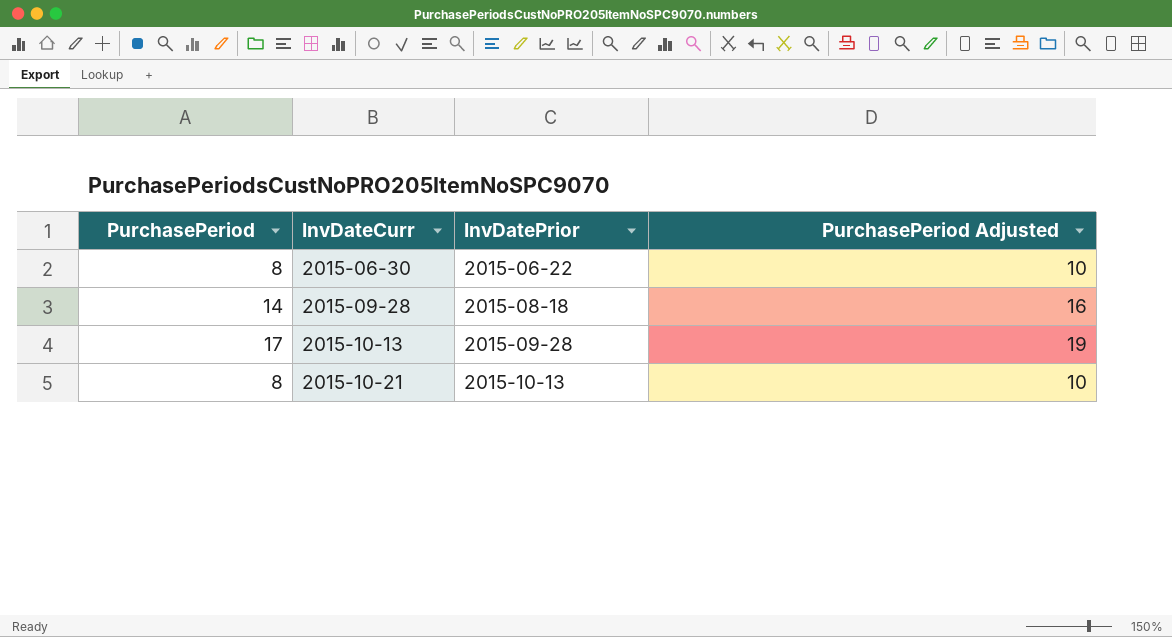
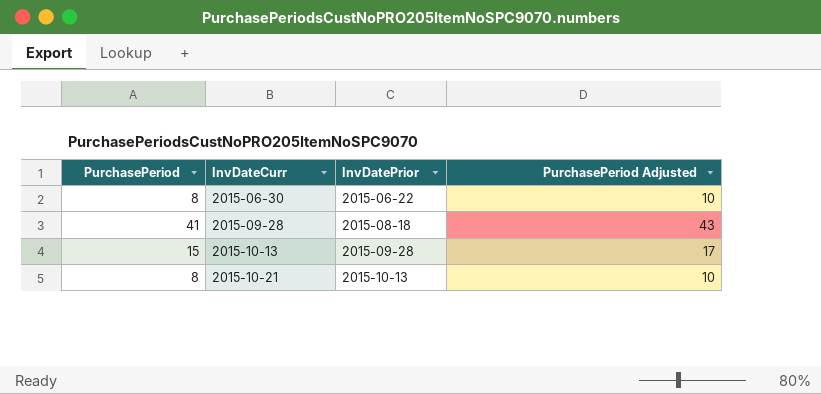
2015-09-28 | PurchasePeriod: 14 -> 41
2015-09-28 | PurchasePeriod Adjusted: 16 -> 43
2015-10-13 | PurchasePeriod: 17 -> 15
2015-10-13 | PurchasePeriod Adjusted: 19 -> 17

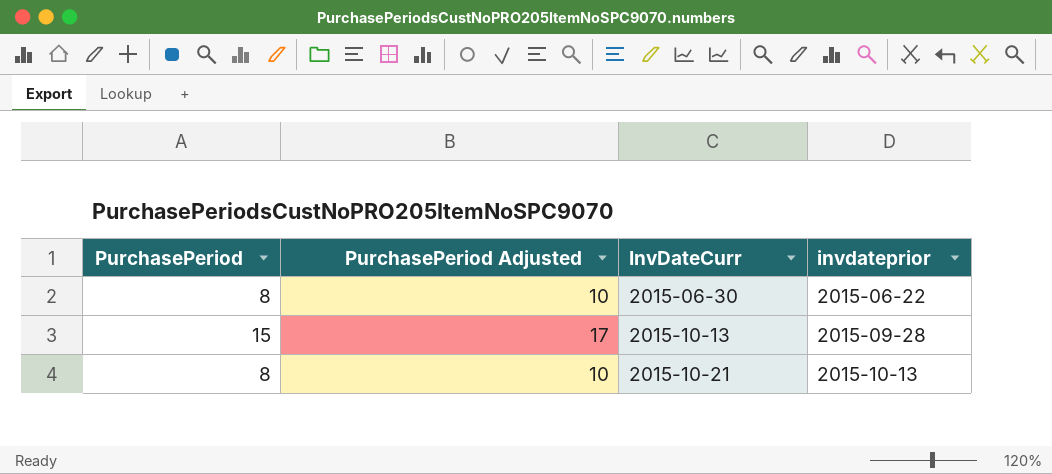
column PurchasePeriod Adjusted | position: 4 -> 2
column name: InvDatePrior -> invdateprior
row 2015-09-28: 41 | 2015-08-18 | 43 -> none

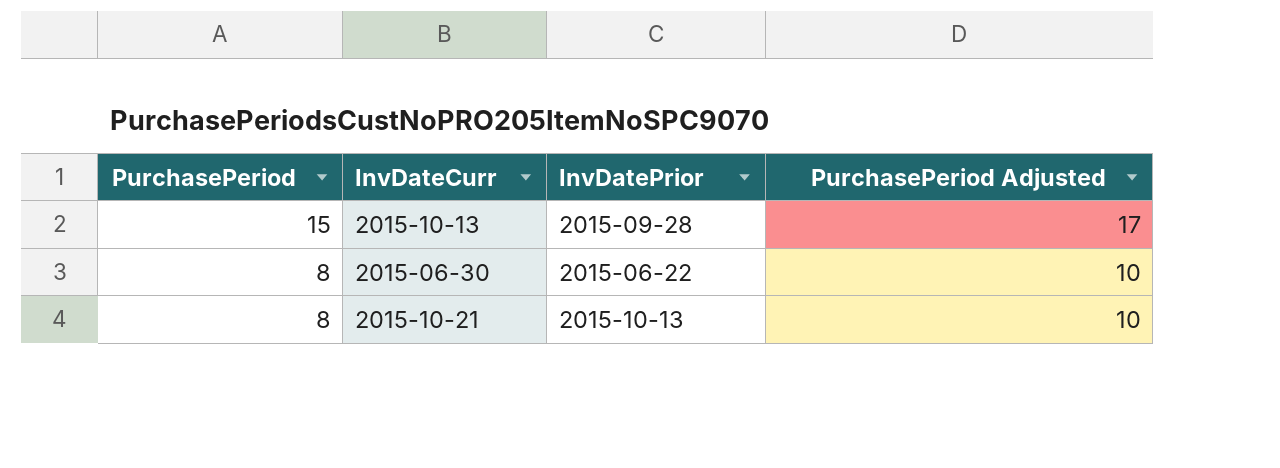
row order: InvDateCurr ascending -> PurchasePeriod descending
column name: invdateprior -> InvDatePrior
column PurchasePeriod Adjusted | position: 2 -> 4

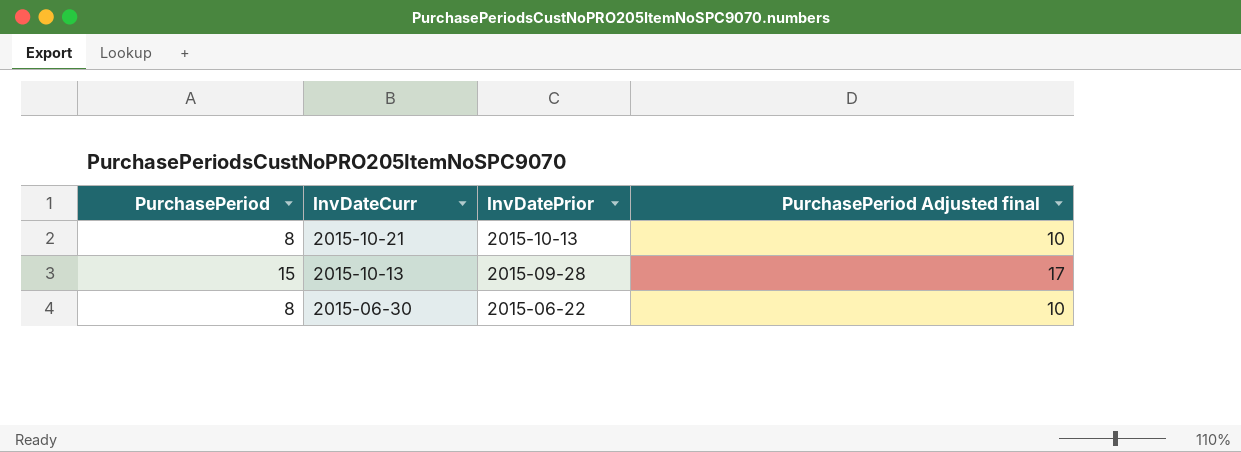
row order: PurchasePeriod descending -> InvDateCurr descending
column name: PurchasePeriod Adjusted -> PurchasePeriod Adjusted final

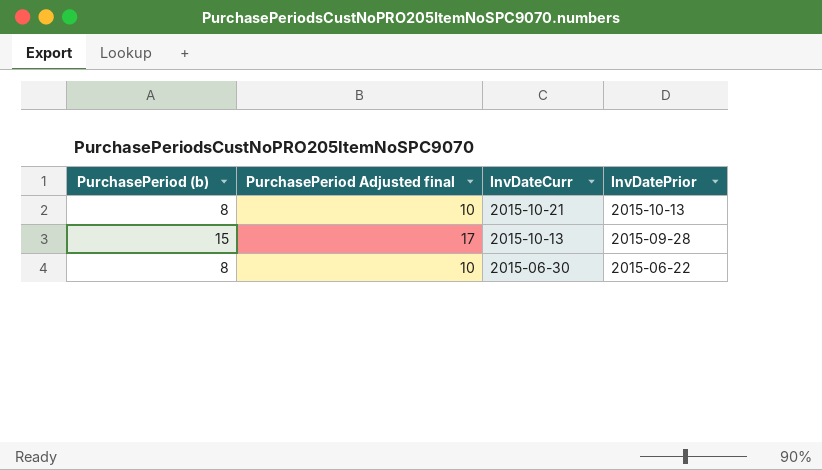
column name: PurchasePeriod -> PurchasePeriod (b)
column PurchasePeriod Adjusted final | position: 4 -> 2

